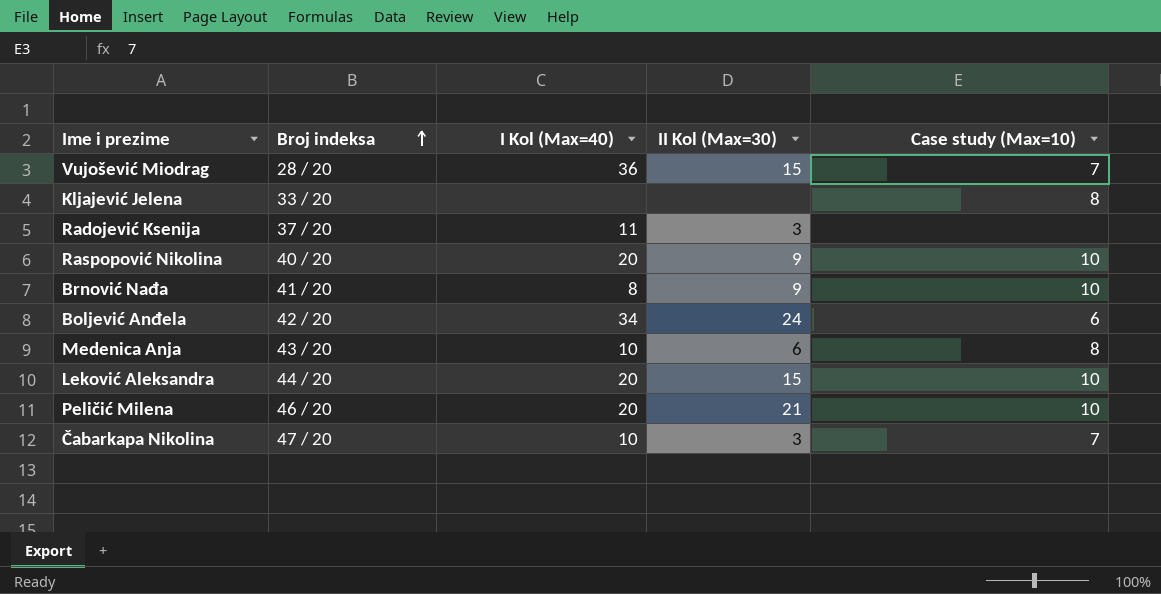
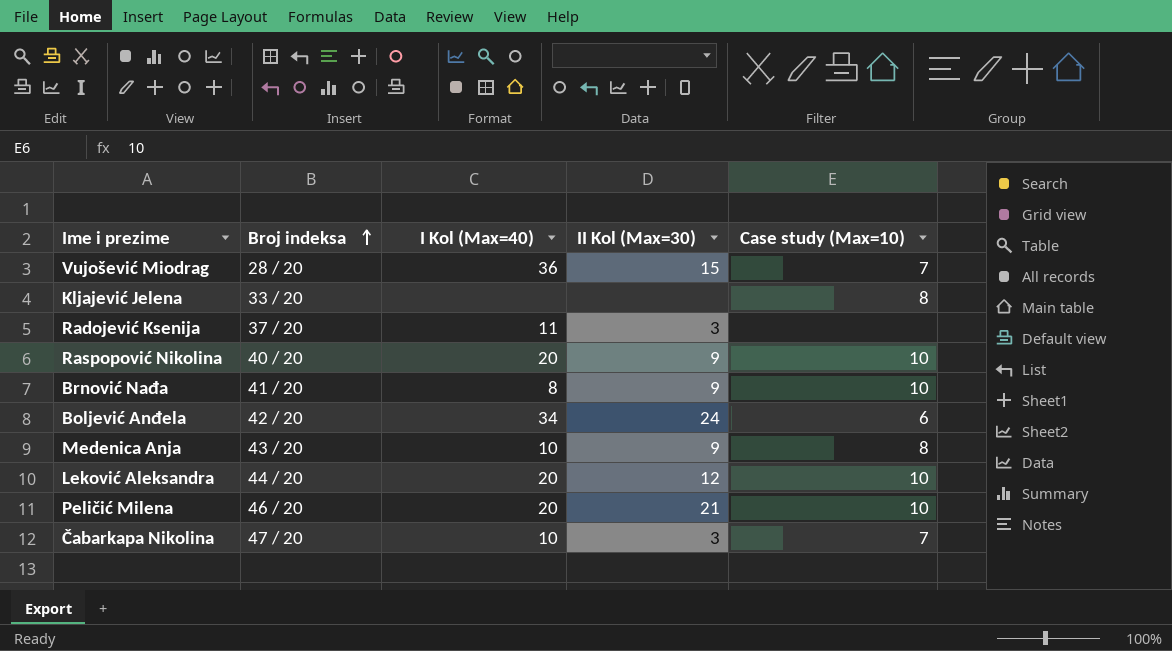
Medenica Anja | II Kol (Max=30): 6 -> 9
Leković Aleksandra | II Kol (Max=30): 15 -> 12

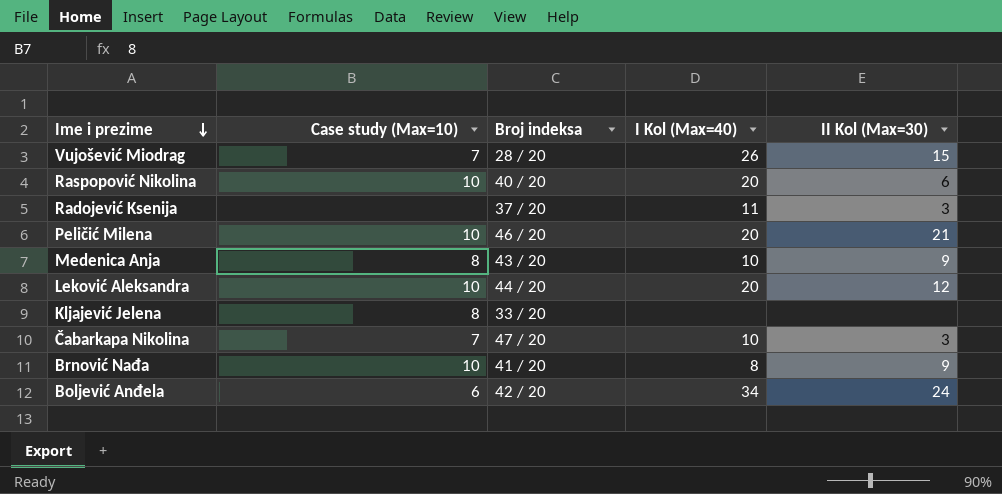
row order: Broj indeksa ascending -> Ime i prezime descending
column Case study (Max=10) | position: 5 -> 2
Vujošević Miodrag | I Kol (Max=40): 36 -> 26
Raspopović Nikolina | II Kol (Max=30): 9 -> 6

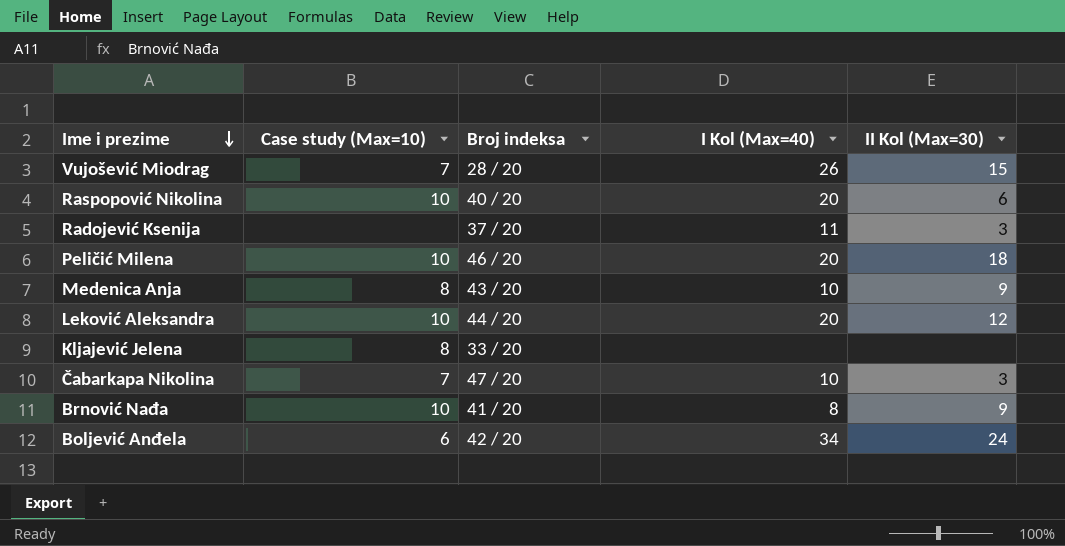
Peličić Milena | II Kol (Max=30): 21 -> 18

